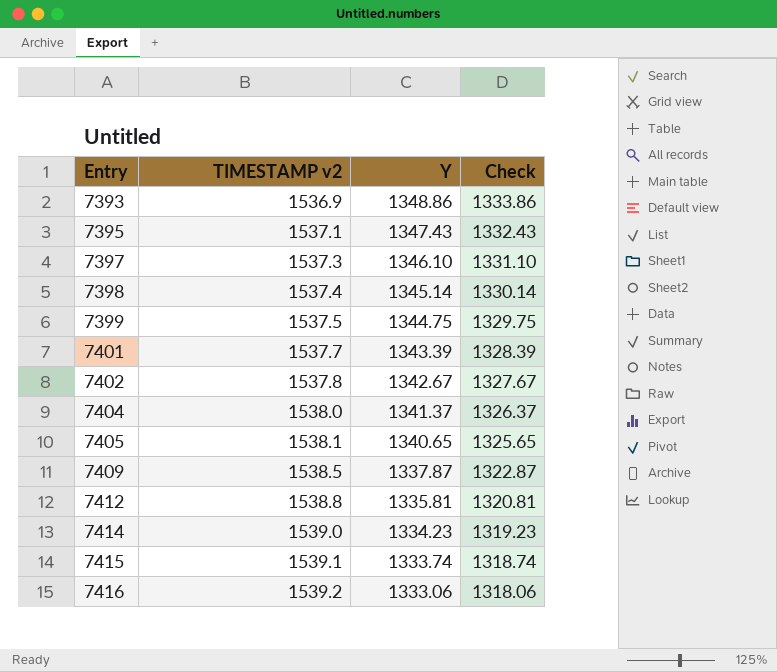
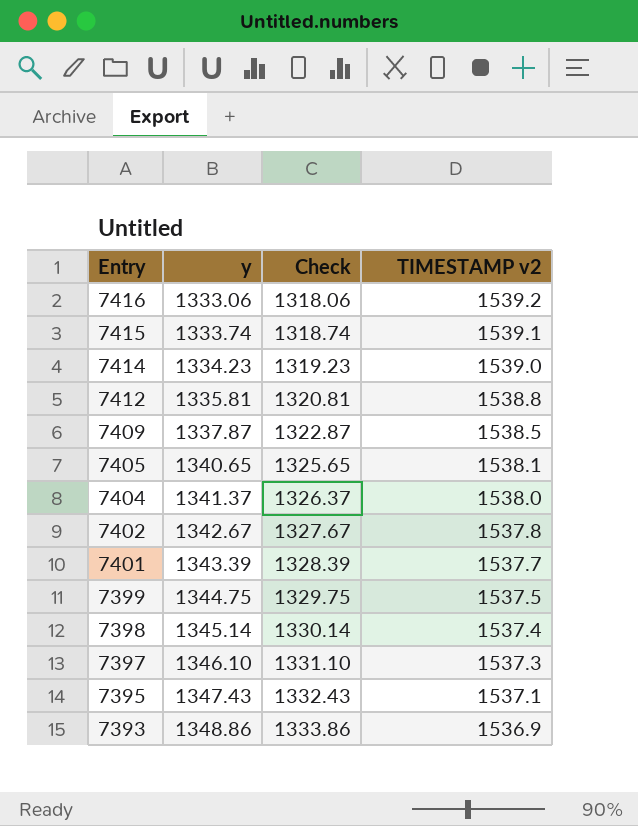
row order: Entry ascending -> Entry descending
column name: Y -> y
column TIMESTAMP v2 | position: 2 -> 4

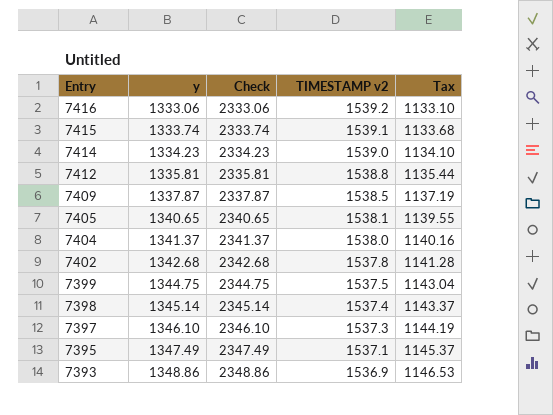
column Check | formula: [y] - 15 -> [y] + 1000
column Tax | formula: none -> [y] * 0.85
row 7401: 1343.39 | 1328.39 | 1537.7 -> none
7402 | y: 1342.67 -> 1342.68
7395 | y: 1347.43 -> 1347.49

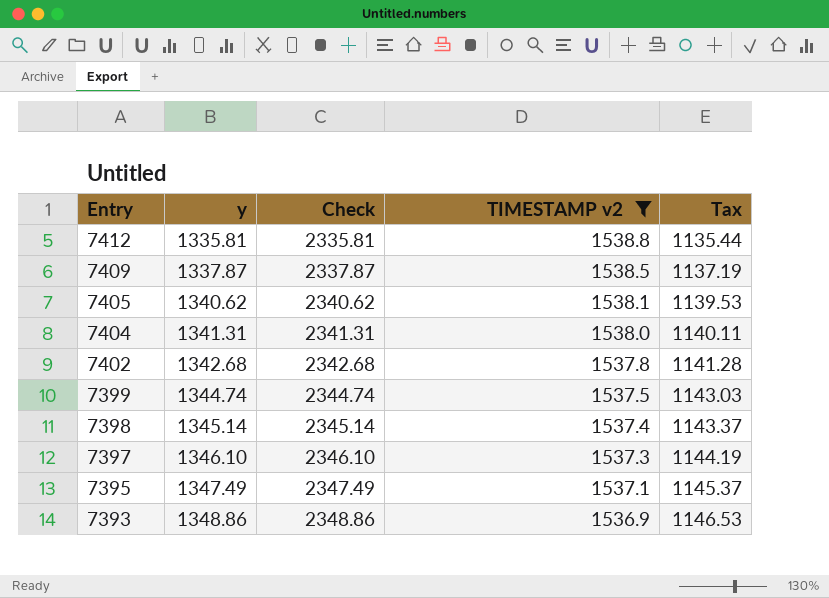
filter: none -> TIMESTAMP v2 <= 1538.8
7405 | y: 1340.65 -> 1340.62
7405 | Check: 2340.65 -> 2340.62
7405 | Tax: 1139.55 -> 1139.53
7404 | y: 1341.37 -> 1341.31
7404 | Check: 2341.37 -> 2341.31
7404 | Tax: 1140.16 -> 1140.11
7399 | y: 1344.75 -> 1344.74
7399 | Check: 2344.75 -> 2344.74
7399 | Tax: 1143.04 -> 1143.03

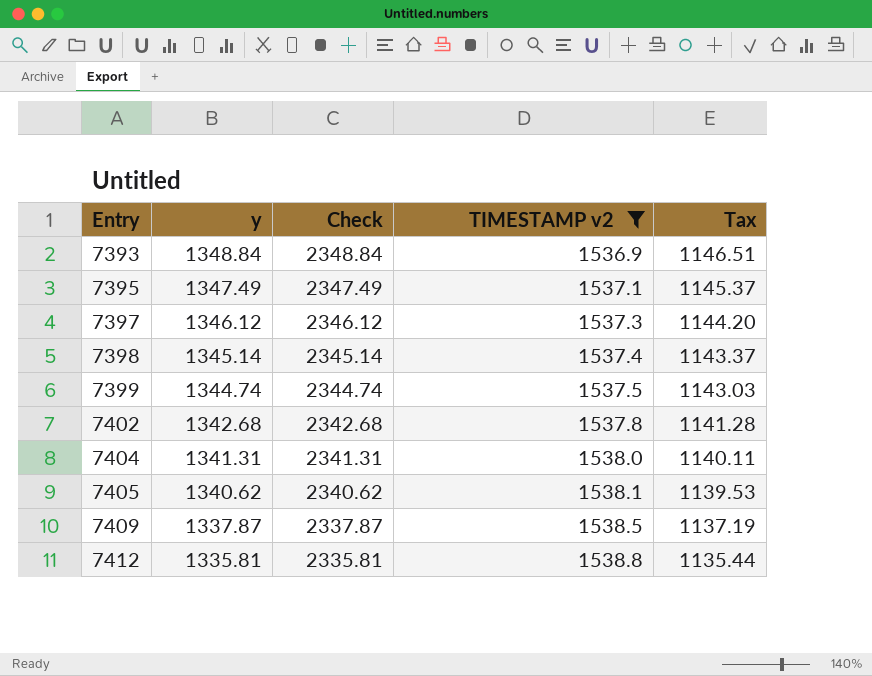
row order: Entry descending -> Entry ascending
7393 | y: 1348.86 -> 1348.84
7393 | Check: 2348.86 -> 2348.84
7393 | Tax: 1146.53 -> 1146.51
7397 | y: 1346.10 -> 1346.12
7397 | Check: 2346.10 -> 2346.12
7397 | Tax: 1144.19 -> 1144.20

